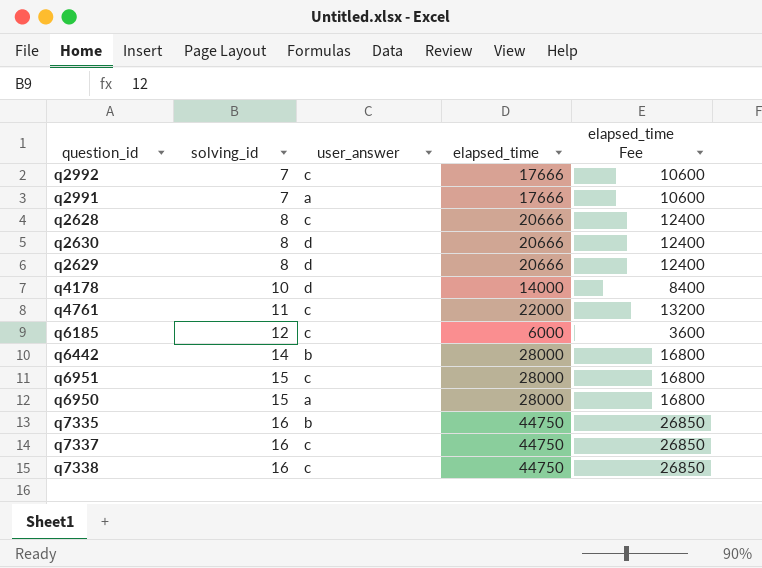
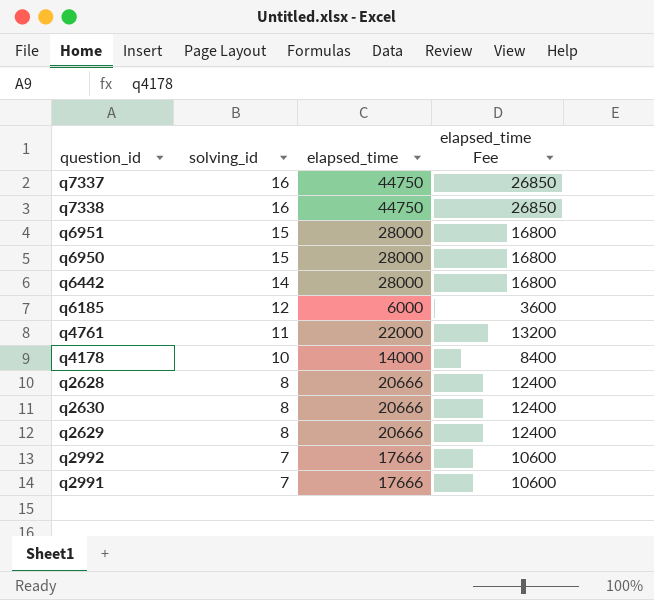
row order: solving_id ascending -> solving_id descending
column user_answer | position: 3 -> none
row q7335: 16 | b | 44750 | 26850 -> none

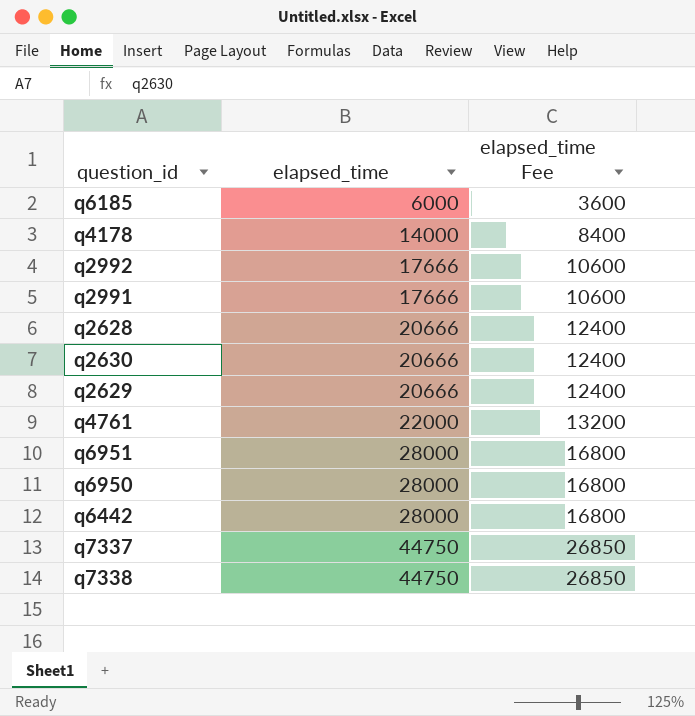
row order: solving_id descending -> elapsed_time ascending
column solving_id | position: 2 -> none

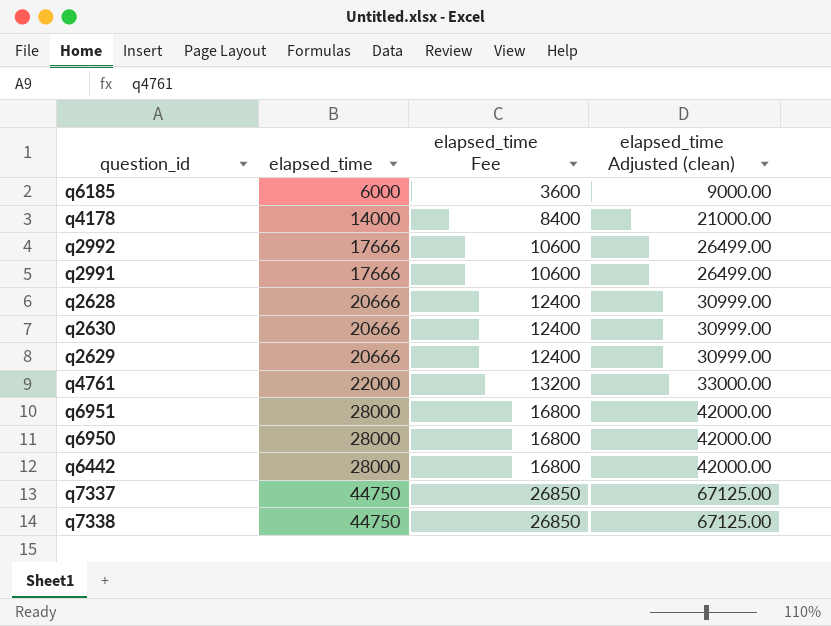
column elapsed_time Adjusted (clean) | formula: none -> [elapsed_time] * 1.5

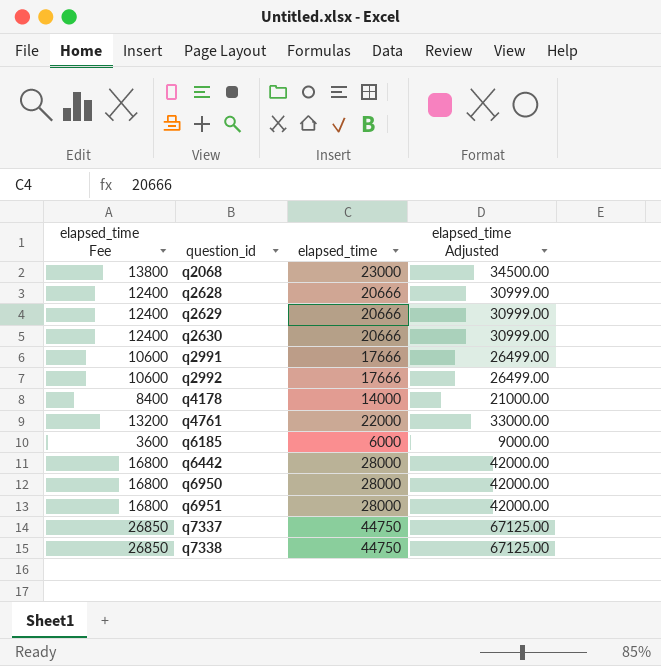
row order: elapsed_time ascending -> question_id ascending
column elapsed_time Fee | position: 3 -> 1
column name: elapsed_time Adjusted (clean) -> elapsed_time Adjusted
row q2068: none -> 13800 | 23000 | 34500.00

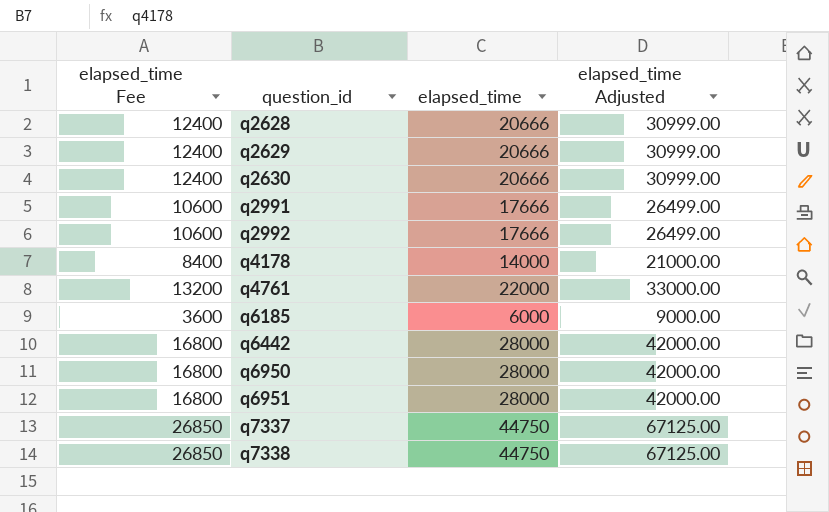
row q2068: 13800 | 23000 | 34500.00 -> none

